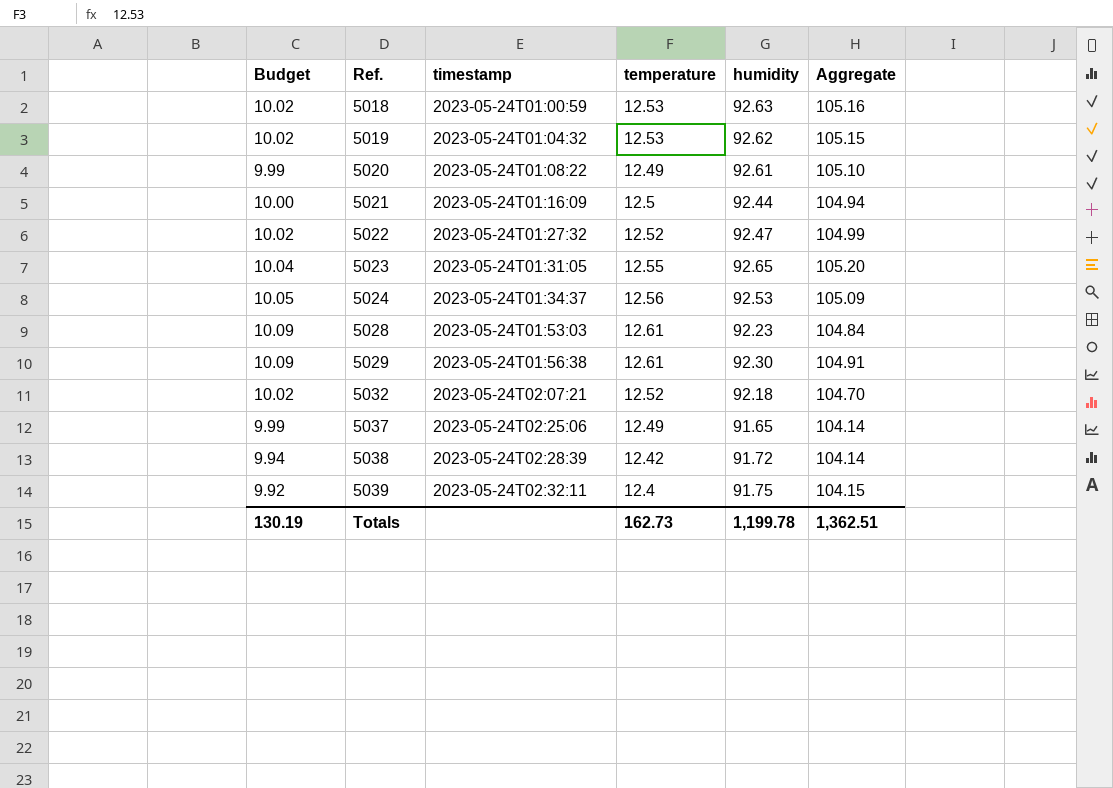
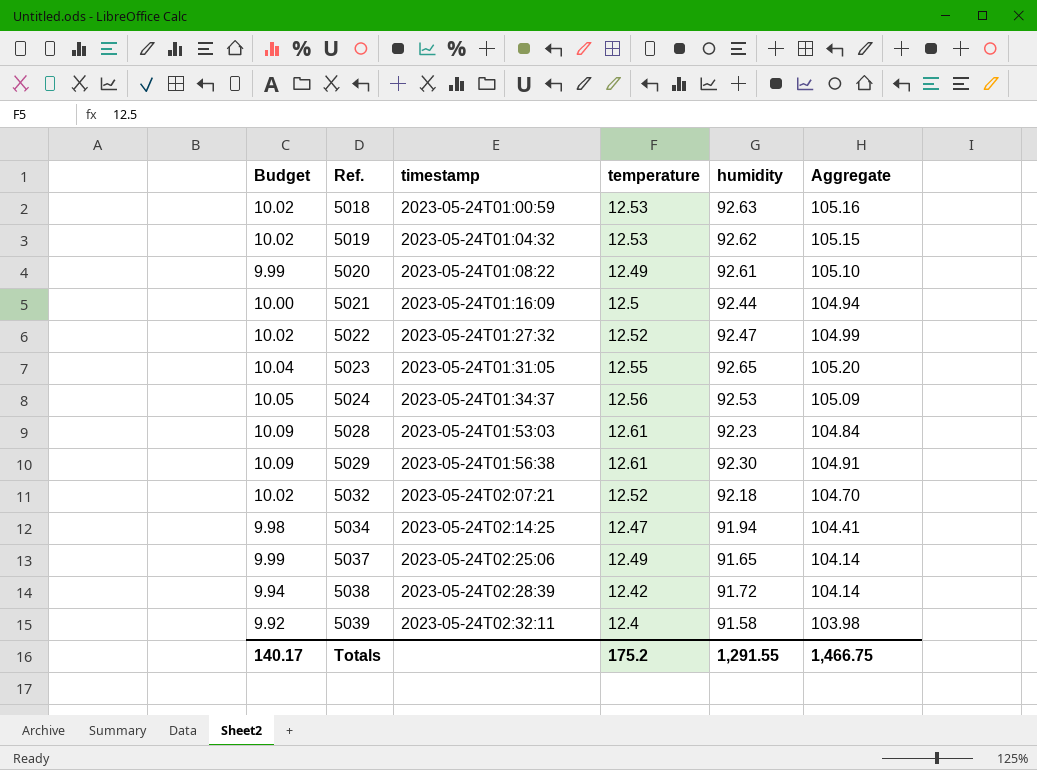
row 5034: none -> 9.98 | 2023-05-24T02:14:25 | 12.47 | 91.94 | 104.41
5039 | humidity: 91.75 -> 91.58
5039 | Aggregate: 104.15 -> 103.98
Totals | Budget: 130.19 -> 140.17
Totals | temperature: 162.73 -> 175.2
Totals | humidity: 1,199.78 -> 1,291.55
Totals | Aggregate: 1,362.51 -> 1,466.75

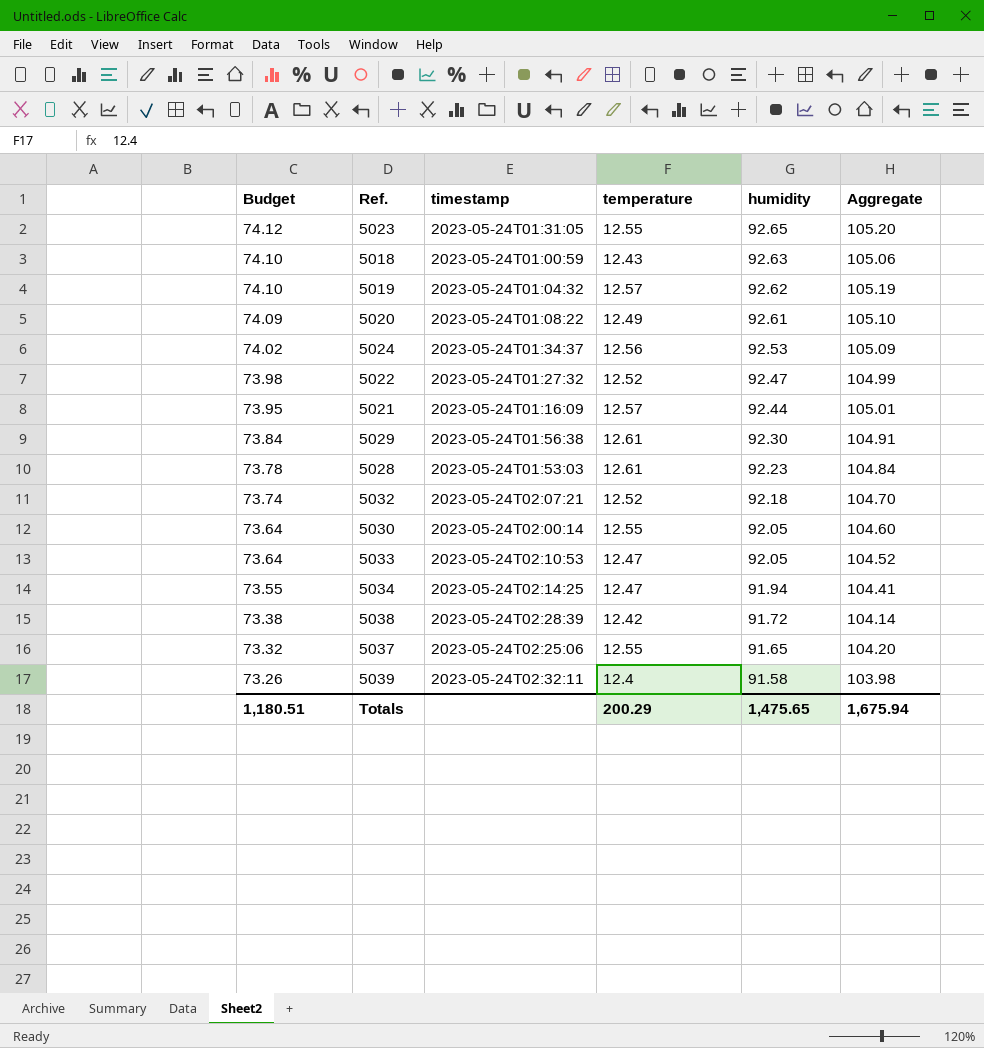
row order: Ref. ascending -> Budget descending
column Budget | formula: [temperature] * 0.8 -> [humidity] * 0.8
5018 | temperature: 12.53 -> 12.43
5018 | Aggregate: 105.16 -> 105.06
5019 | temperature: 12.53 -> 12.57
5019 | Aggregate: 105.15 -> 105.19
5021 | temperature: 12.5 -> 12.57
5021 | Aggregate: 104.94 -> 105.01
row 5030: none -> 73.64 | 2023-05-24T02:00:14 | 12.55 | 92.05 | 104.60
row 5033: none -> 73.64 | 2023-05-24T02:10:53 | 12.47 | 92.05 | 104.52
5037 | temperature: 12.49 -> 12.55
5037 | Aggregate: 104.14 -> 104.20
Totals | Budget: 140.17 -> 1,180.51
Totals | temperature: 175.2 -> 200.29
Totals | humidity: 1,291.55 -> 1,475.65
Totals | Aggregate: 1,466.75 -> 1,675.94

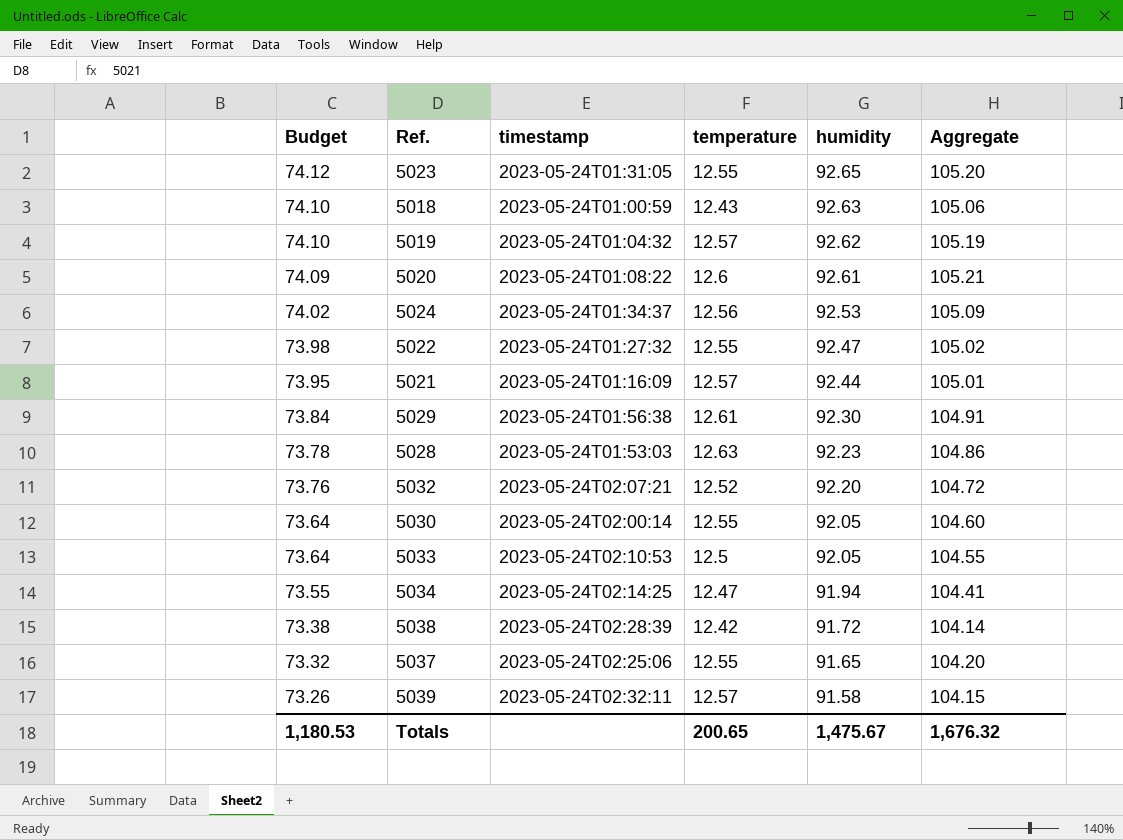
5020 | temperature: 12.49 -> 12.6
5020 | Aggregate: 105.10 -> 105.21
5022 | temperature: 12.52 -> 12.55
5022 | Aggregate: 104.99 -> 105.02
5028 | temperature: 12.61 -> 12.63
5028 | Aggregate: 104.84 -> 104.86
5032 | Budget: 73.74 -> 73.76
5032 | humidity: 92.18 -> 92.20
5032 | Aggregate: 104.70 -> 104.72
5033 | temperature: 12.47 -> 12.5
5033 | Aggregate: 104.52 -> 104.55
5039 | temperature: 12.4 -> 12.57
5039 | Aggregate: 103.98 -> 104.15
Totals | Budget: 1,180.51 -> 1,180.53
Totals | temperature: 200.29 -> 200.65
Totals | humidity: 1,475.65 -> 1,475.67
Totals | Aggregate: 1,675.94 -> 1,676.32

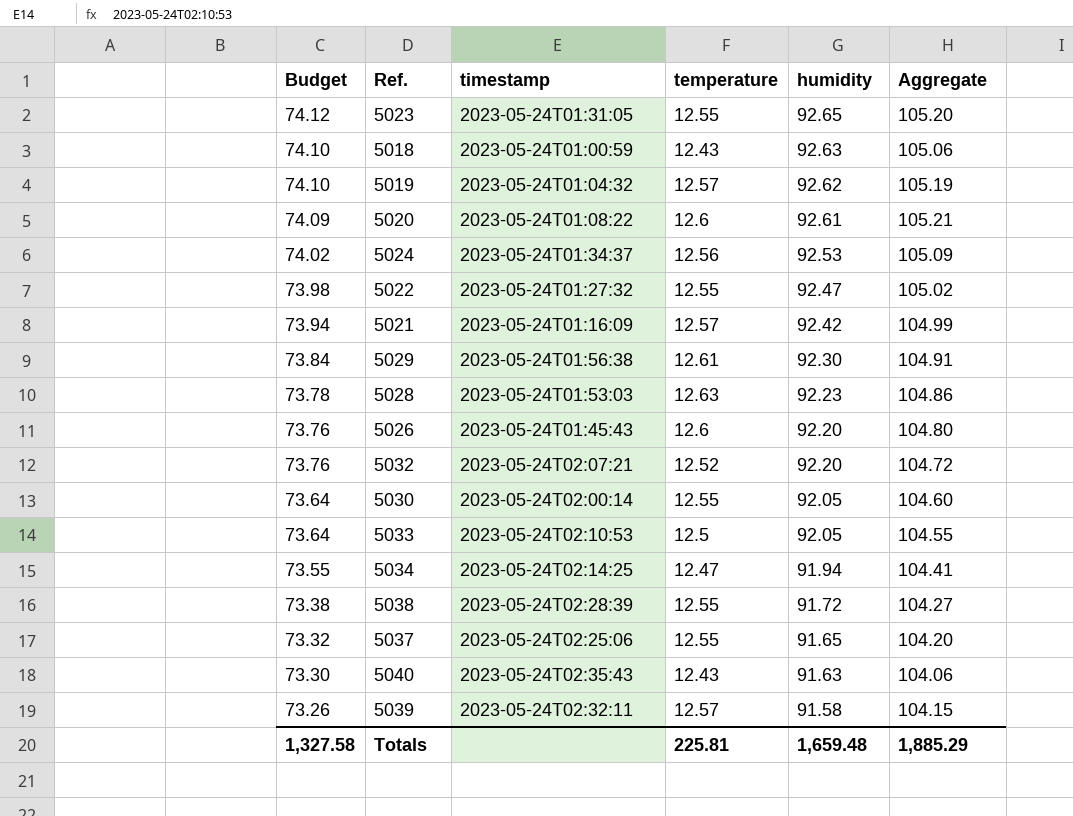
5021 | Budget: 73.95 -> 73.94
5021 | humidity: 92.44 -> 92.42
5021 | Aggregate: 105.01 -> 104.99
row 5026: none -> 73.76 | 2023-05-24T01:45:43 | 12.6 | 92.20 | 104.80
5038 | temperature: 12.42 -> 12.55
5038 | Aggregate: 104.14 -> 104.27
row 5040: none -> 73.30 | 2023-05-24T02:35:43 | 12.43 | 91.63 | 104.06
Totals | Budget: 1,180.53 -> 1,327.58
Totals | temperature: 200.65 -> 225.81
Totals | humidity: 1,475.67 -> 1,659.48
Totals | Aggregate: 1,676.32 -> 1,885.29

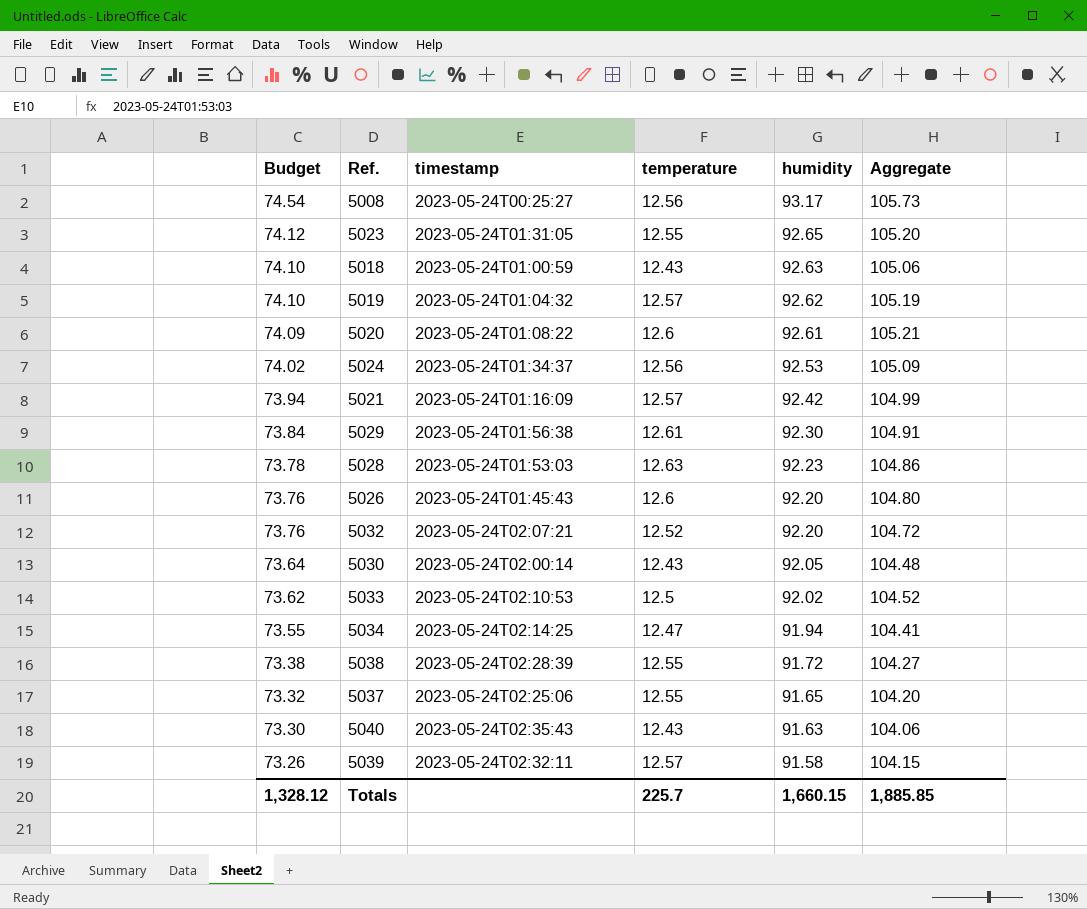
row 5022: 73.98 | 2023-05-24T01:27:32 | 12.55 | 92.47 | 105.02 -> none
row 5008: none -> 74.54 | 2023-05-24T00:25:27 | 12.56 | 93.17 | 105.73
5030 | temperature: 12.55 -> 12.43
5030 | Aggregate: 104.60 -> 104.48
5033 | Budget: 73.64 -> 73.62
5033 | humidity: 92.05 -> 92.02
5033 | Aggregate: 104.55 -> 104.52
Totals | Budget: 1,327.58 -> 1,328.12
Totals | temperature: 225.81 -> 225.7
Totals | humidity: 1,659.48 -> 1,660.15
Totals | Aggregate: 1,885.29 -> 1,885.85

